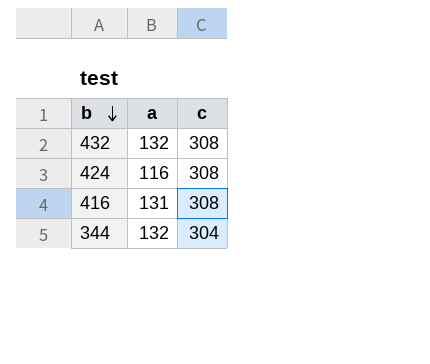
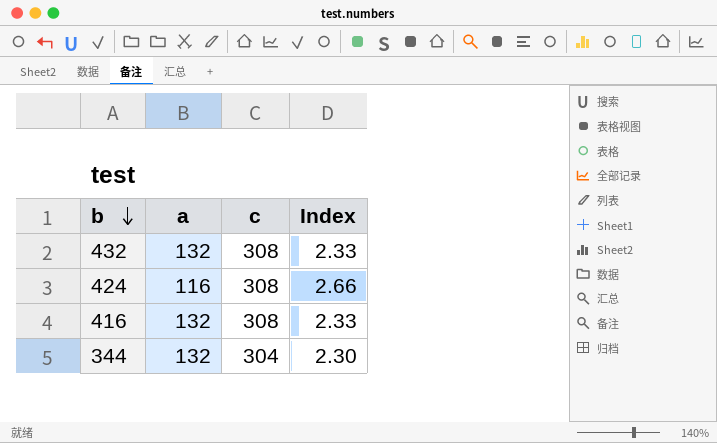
column Index | formula: none -> [c] / [a]
416 | a: 131 -> 132

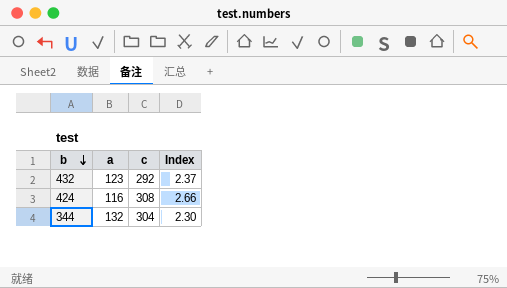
row 416: 132 | 308 | 2.33 -> none
432 | a: 132 -> 123
432 | c: 308 -> 292
432 | Index: 2.33 -> 2.37

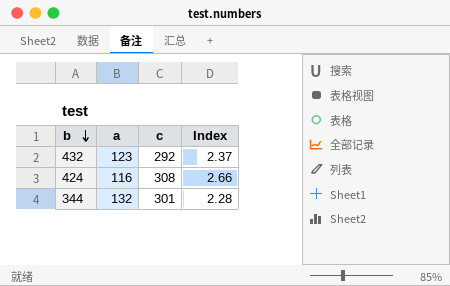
344 | c: 304 -> 301
344 | Index: 2.30 -> 2.28

